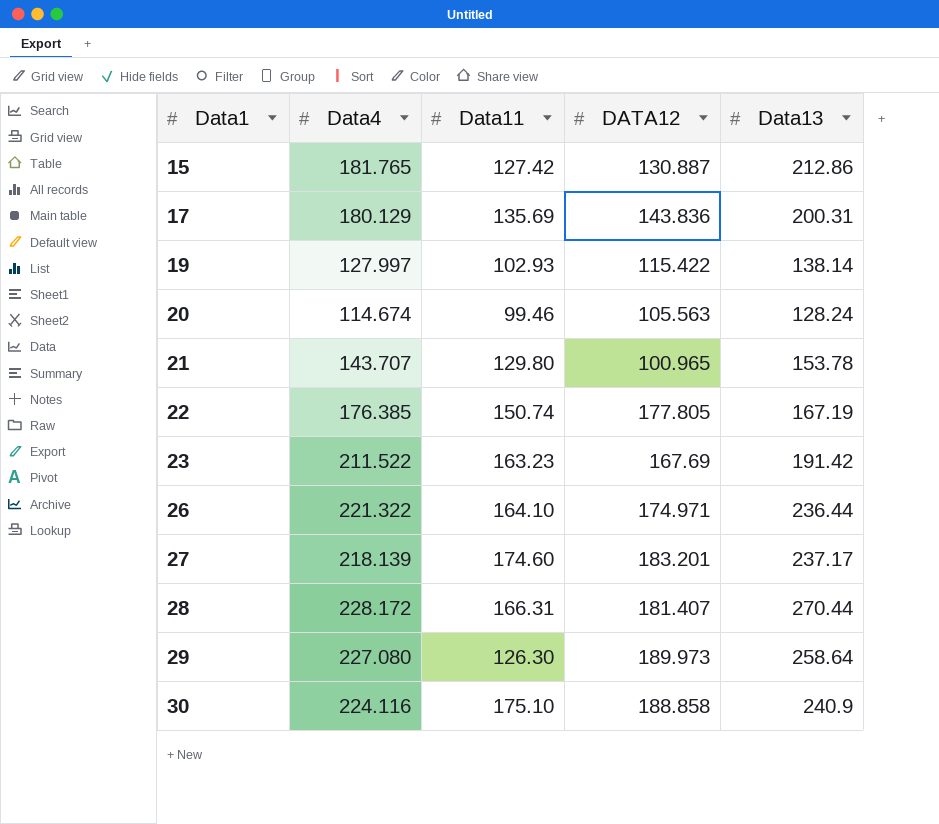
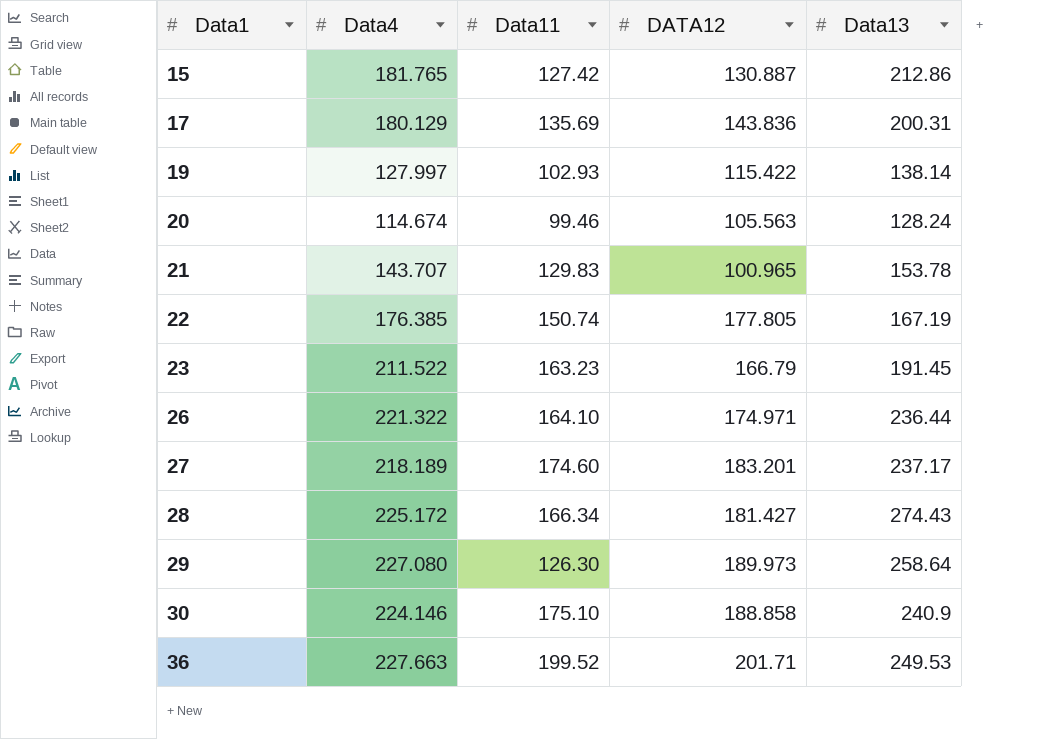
21 | Data11: 129.80 -> 129.83
23 | DATA12: 167.69 -> 166.79
23 | Data13: 191.42 -> 191.45
27 | Data4: 218.139 -> 218.189
28 | Data4: 228.172 -> 225.172
28 | Data11: 166.31 -> 166.34
28 | DATA12: 181.407 -> 181.427
28 | Data13: 270.44 -> 274.43
30 | Data4: 224.116 -> 224.146
row 36: none -> 227.663 | 199.52 | 201.71 | 249.53

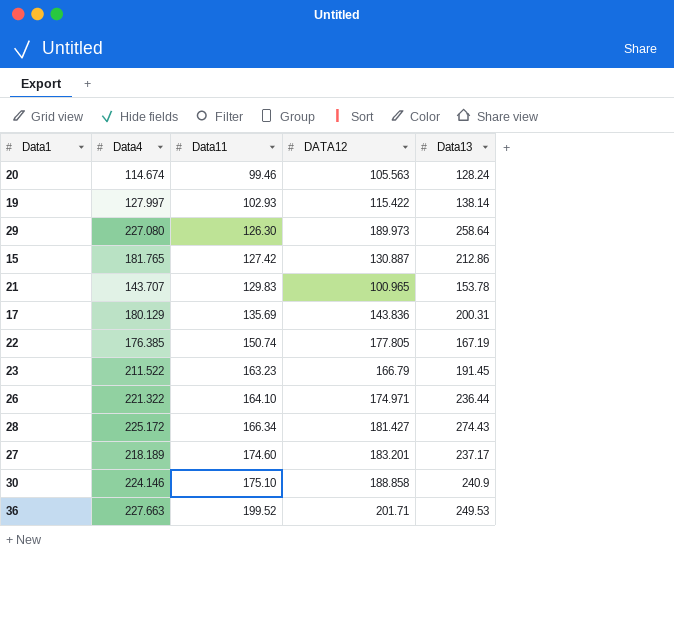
row order: Data1 ascending -> Data11 ascending

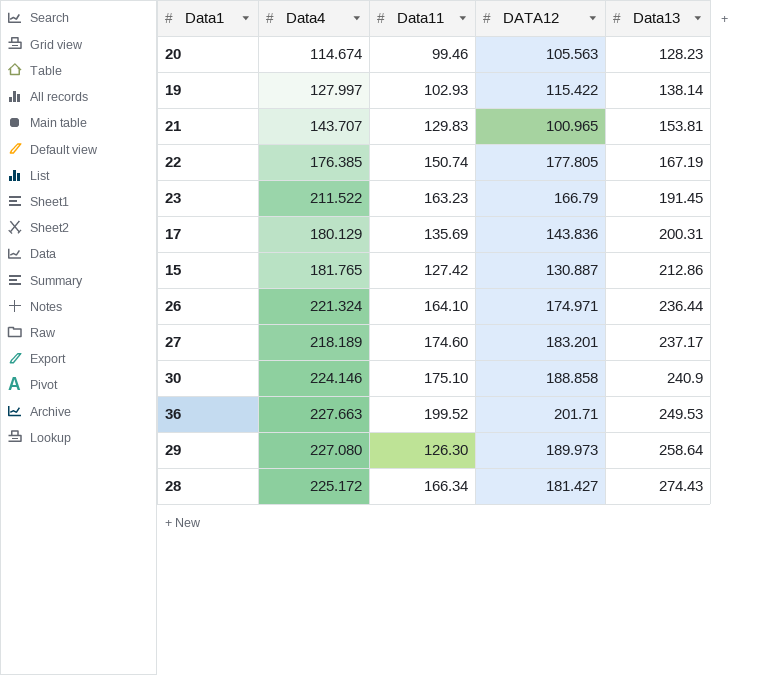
row order: Data11 ascending -> Data13 ascending
20 | Data13: 128.24 -> 128.23
21 | Data13: 153.78 -> 153.81
26 | Data4: 221.322 -> 221.324

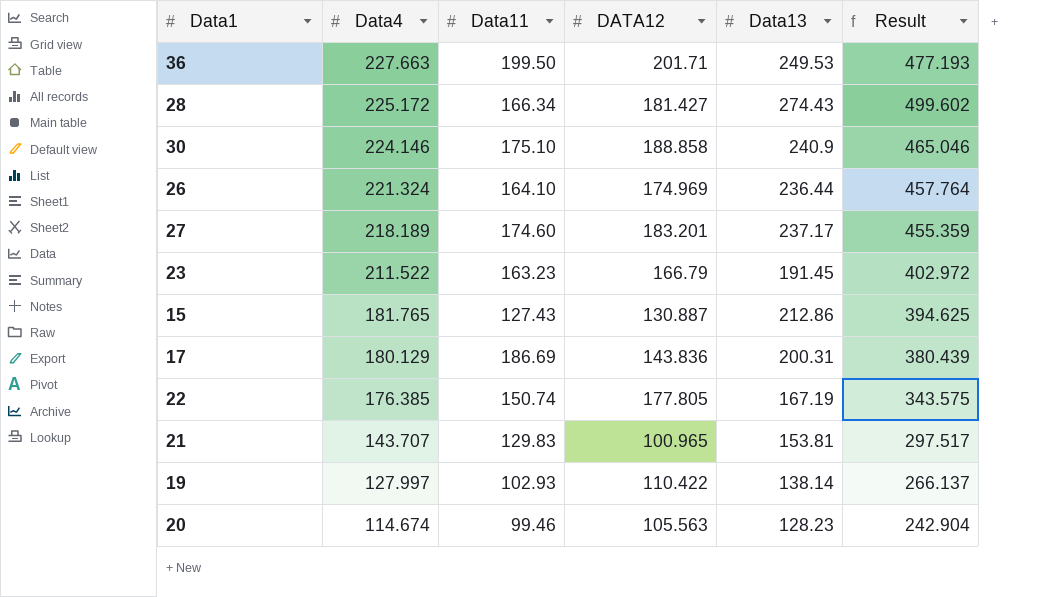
row order: Data13 ascending -> Data4 descending
column Result | formula: none -> [Data4] + [Data13]
row 29: 227.080 | 126.30 | 189.973 | 258.64 -> none
36 | Data11: 199.52 -> 199.50
26 | DATA12: 174.971 -> 174.969
15 | Data11: 127.42 -> 127.43
17 | Data11: 135.69 -> 186.69
19 | DATA12: 115.422 -> 110.422

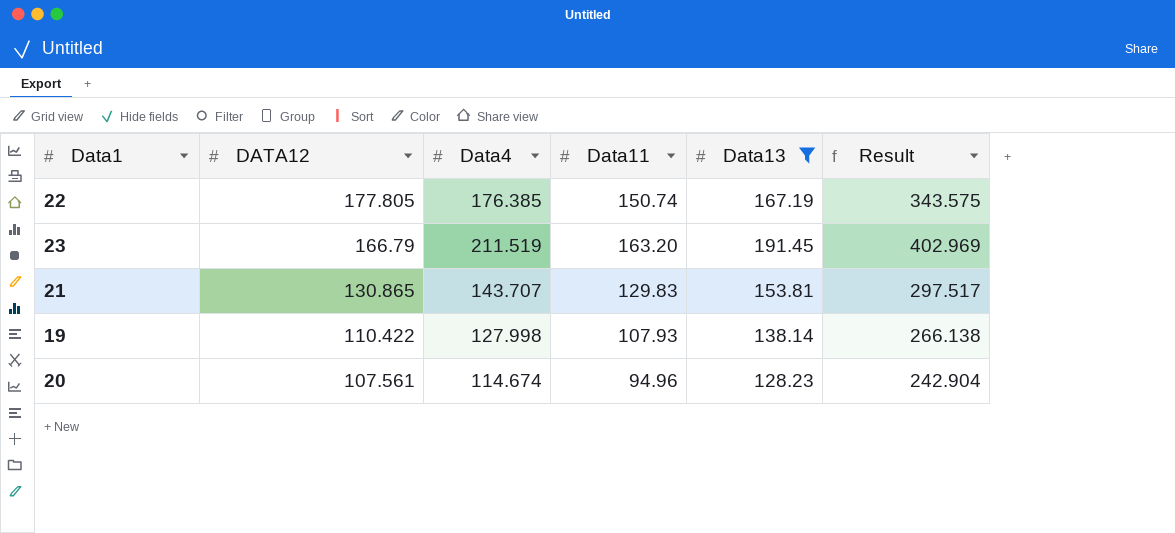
filter: none -> Data13 <= 191.45
row order: Data4 descending -> DATA12 descending
column DATA12 | position: 4 -> 2
23 | Data4: 211.522 -> 211.519
23 | Data11: 163.23 -> 163.20
23 | Result: 402.972 -> 402.969
21 | DATA12: 100.965 -> 130.865
19 | Data4: 127.997 -> 127.998
19 | Data11: 102.93 -> 107.93
19 | Result: 266.137 -> 266.138
20 | DATA12: 105.563 -> 107.561
20 | Data11: 99.46 -> 94.96

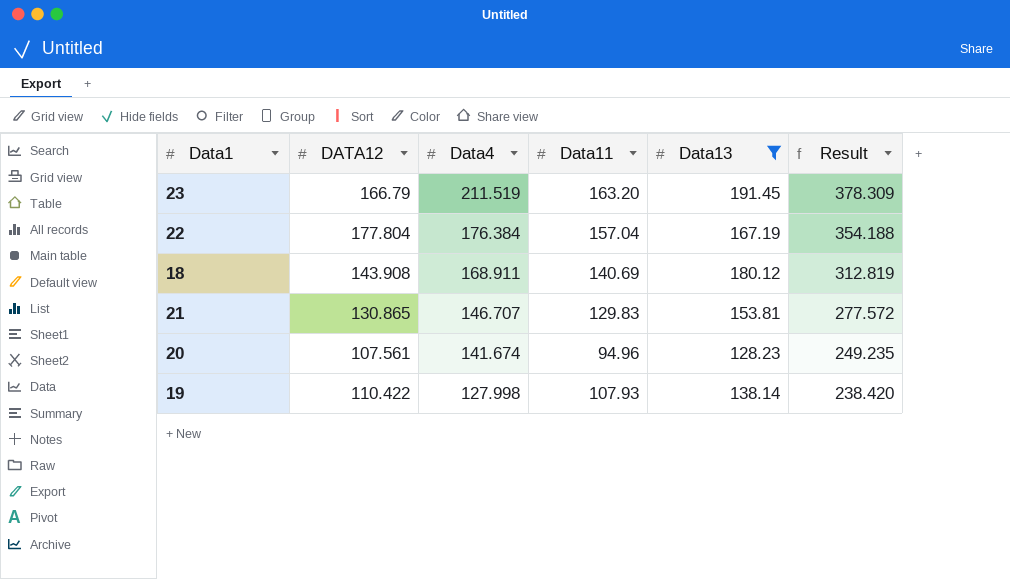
row order: DATA12 descending -> Data4 descending
column Result | formula: [Data4] + [Data13] -> [DATA12] + [Data4]
22 | DATA12: 177.805 -> 177.804
22 | Data4: 176.385 -> 176.384
22 | Data11: 150.74 -> 157.04
row 18: none -> 143.908 | 168.911 | 140.69 | 180.12 | 312.819
21 | Data4: 143.707 -> 146.707
20 | Data4: 114.674 -> 141.674

